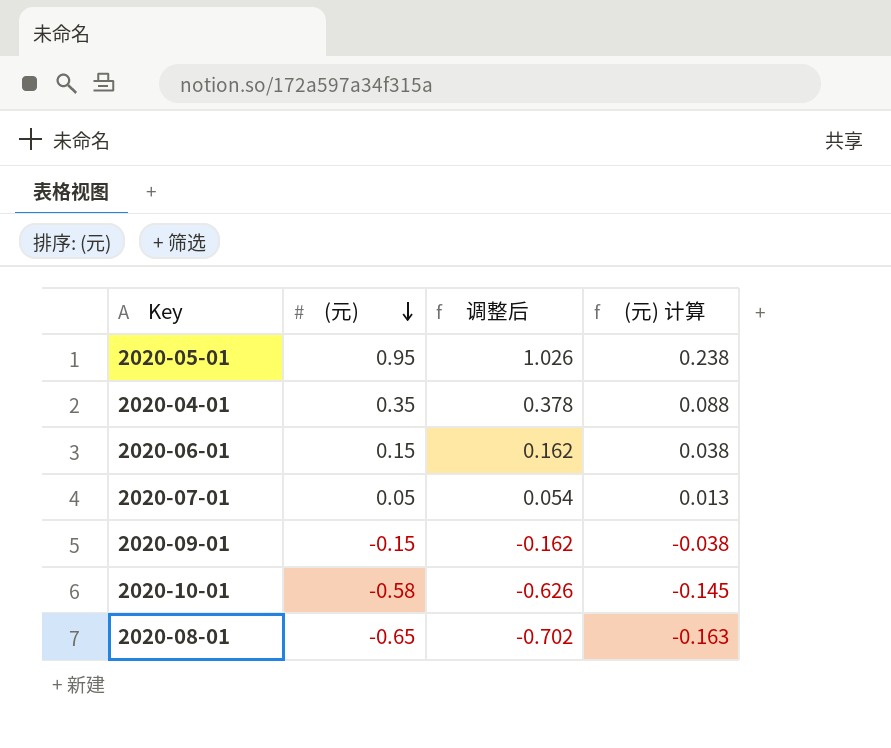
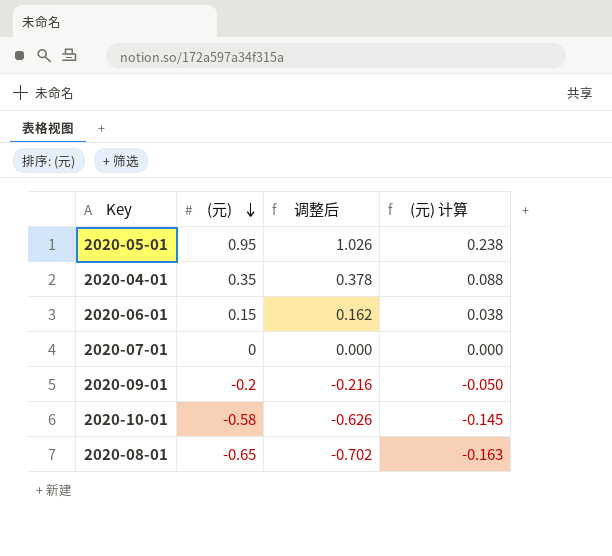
2020-07-01 | (元): 0.05 -> 0
2020-07-01 | 调整后: 0.054 -> 0.000
2020-07-01 | (元) 计算: 0.013 -> 0.000
2020-09-01 | (元): -0.15 -> -0.2
2020-09-01 | 调整后: -0.162 -> -0.216
2020-09-01 | (元) 计算: -0.038 -> -0.050

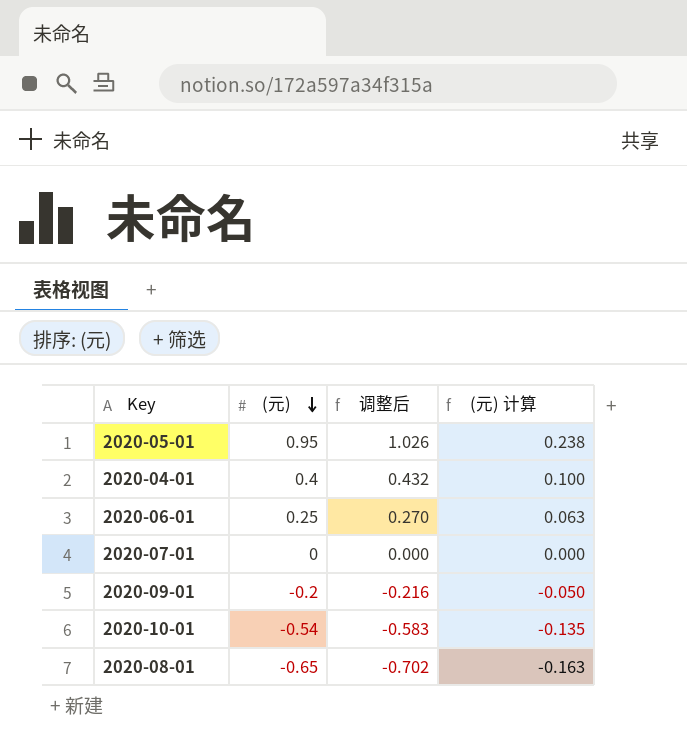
2020-04-01 | (元): 0.35 -> 0.4
2020-04-01 | 调整后: 0.378 -> 0.432
2020-04-01 | (元) 计算: 0.088 -> 0.100
2020-06-01 | (元): 0.15 -> 0.25
2020-06-01 | 调整后: 0.162 -> 0.270
2020-06-01 | (元) 计算: 0.038 -> 0.063
2020-10-01 | (元): -0.58 -> -0.54
2020-10-01 | 调整后: -0.626 -> -0.583
2020-10-01 | (元) 计算: -0.145 -> -0.135

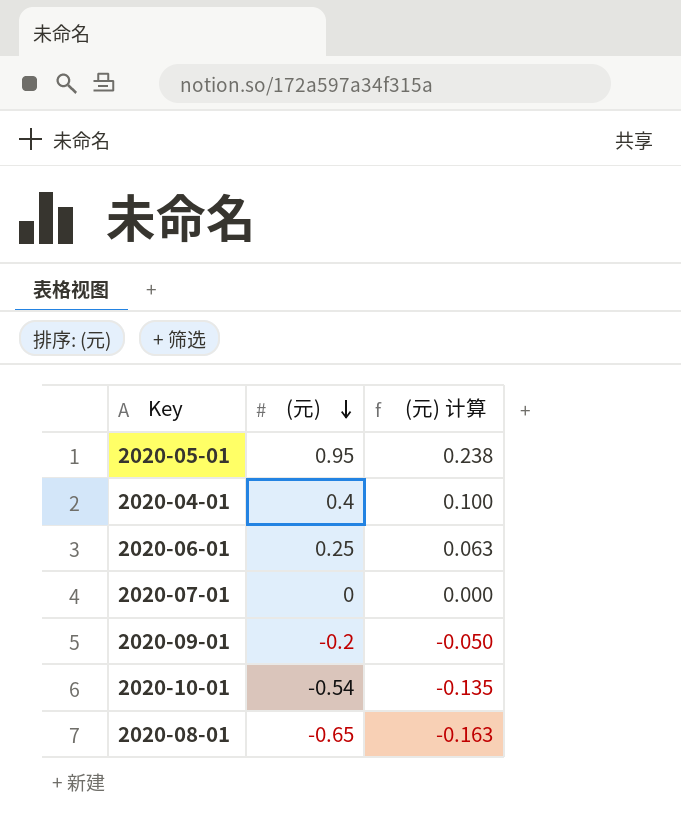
column 调整后 | formula: [(元)] * 1.08 -> none

